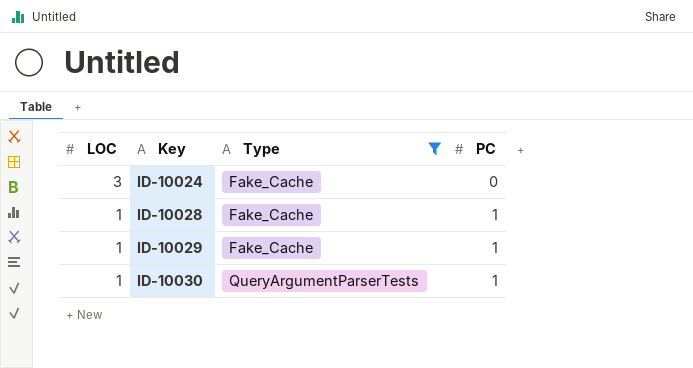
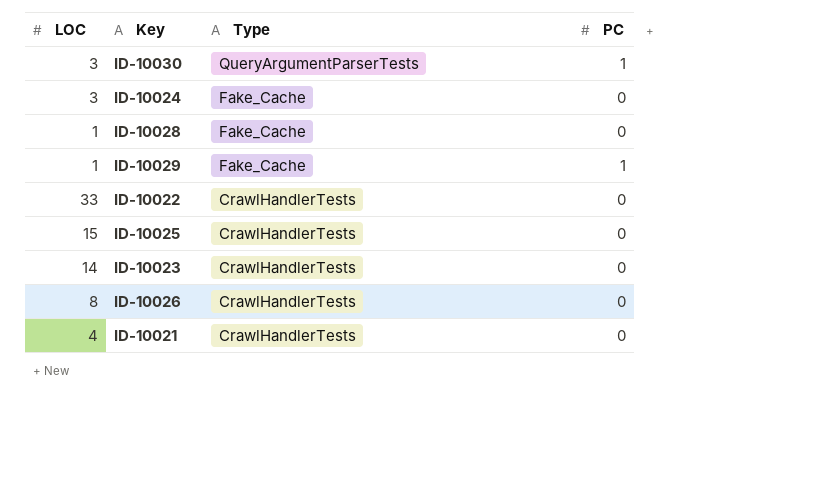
filter: Type != CrawlHandlerTests -> none
row order: LOC descending -> Type descending
ID-10030 | LOC: 1 -> 3
ID-10028 | PC: 1 -> 0

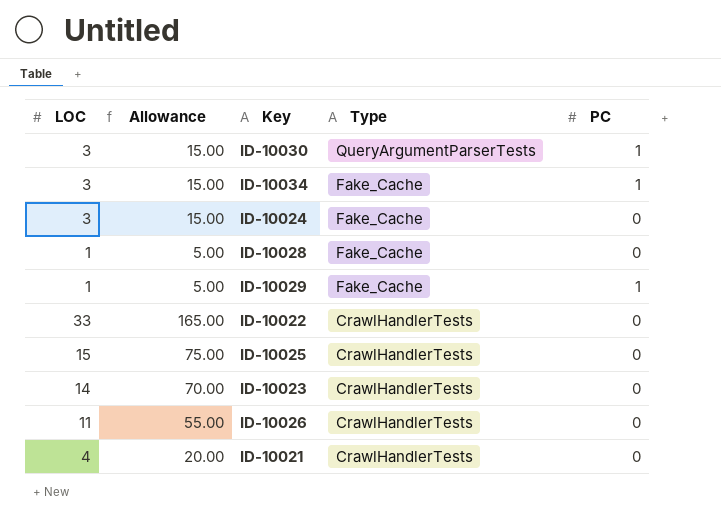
column Allowance | formula: none -> [LOC] * 5
row ID-10034: none -> 3 | 15.00 | Fake_Cache | 1
ID-10026 | LOC: 8 -> 11

